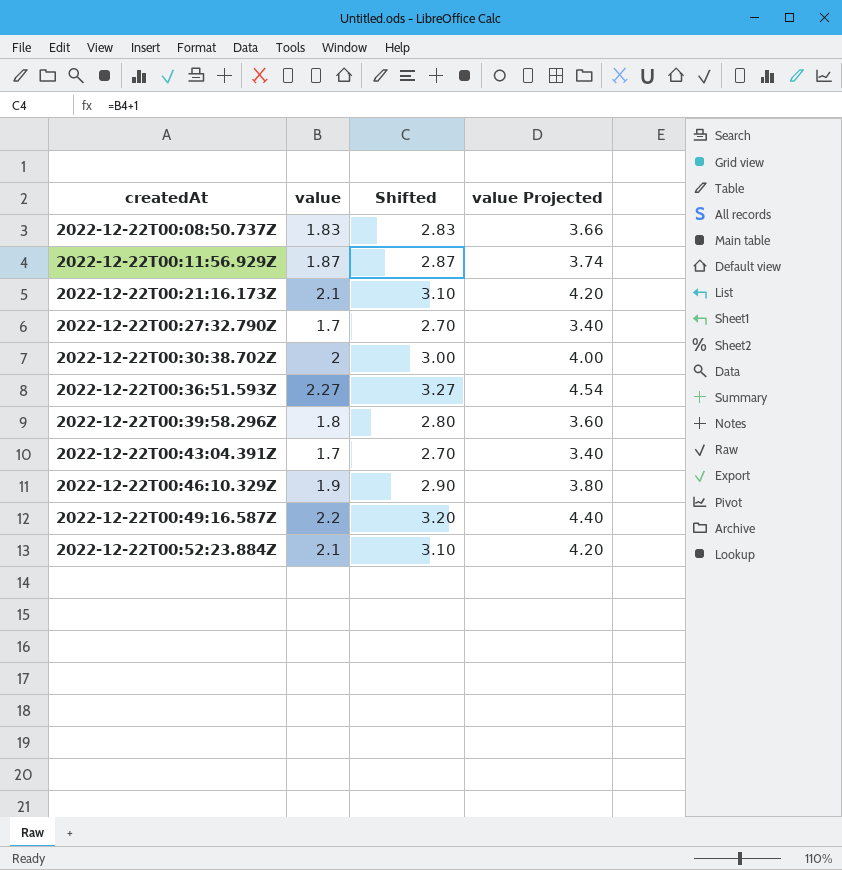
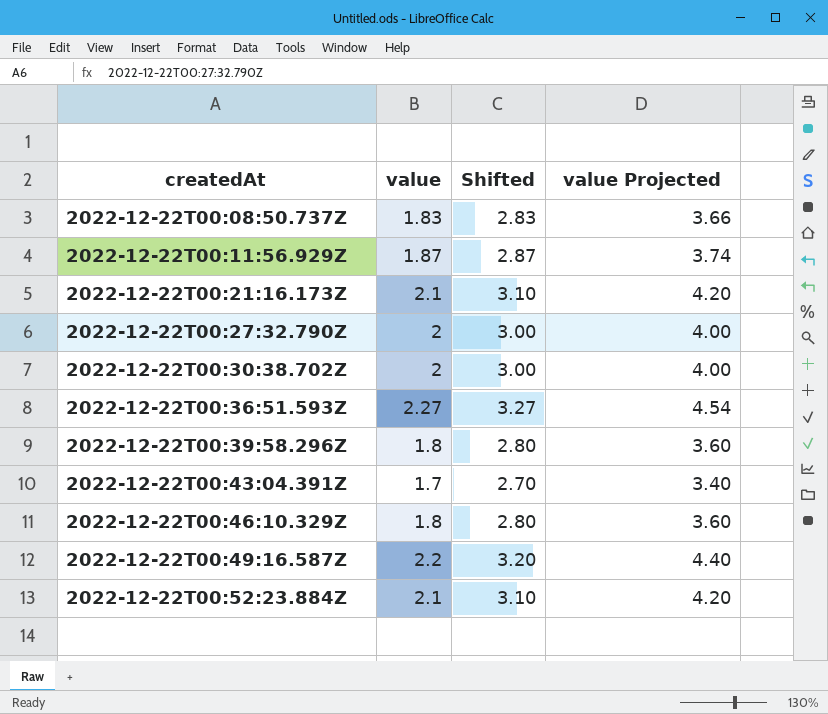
2022-12-22T00:27:32.790Z | value: 1.7 -> 2
2022-12-22T00:27:32.790Z | Shifted: 2.70 -> 3.00
2022-12-22T00:27:32.790Z | value Projected: 3.40 -> 4.00
2022-12-22T00:46:10.329Z | value: 1.9 -> 1.8
2022-12-22T00:46:10.329Z | Shifted: 2.90 -> 2.80
2022-12-22T00:46:10.329Z | value Projected: 3.80 -> 3.60

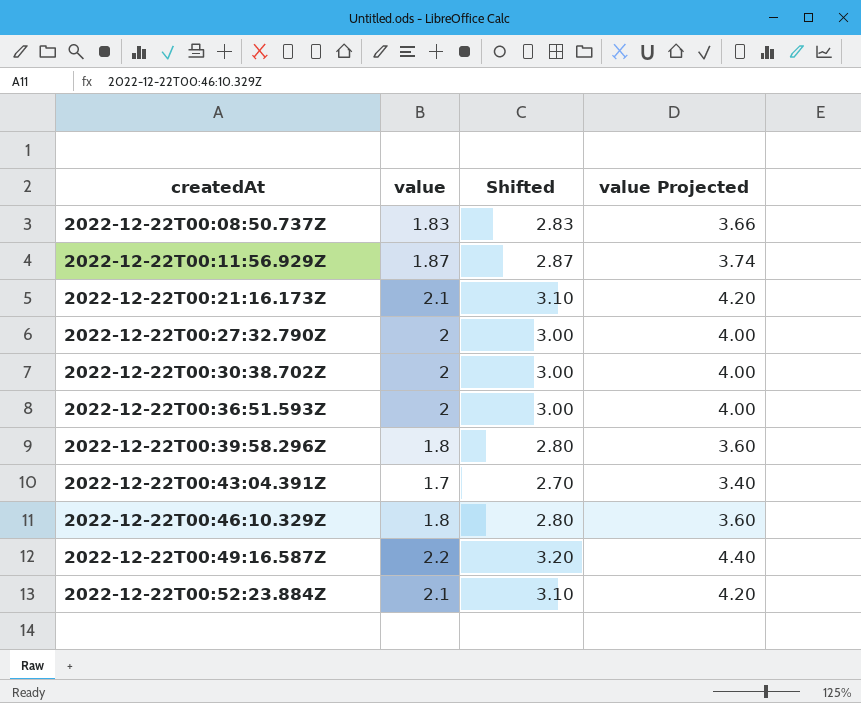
2022-12-22T00:36:51.593Z | value: 2.27 -> 2
2022-12-22T00:36:51.593Z | Shifted: 3.27 -> 3.00
2022-12-22T00:36:51.593Z | value Projected: 4.54 -> 4.00

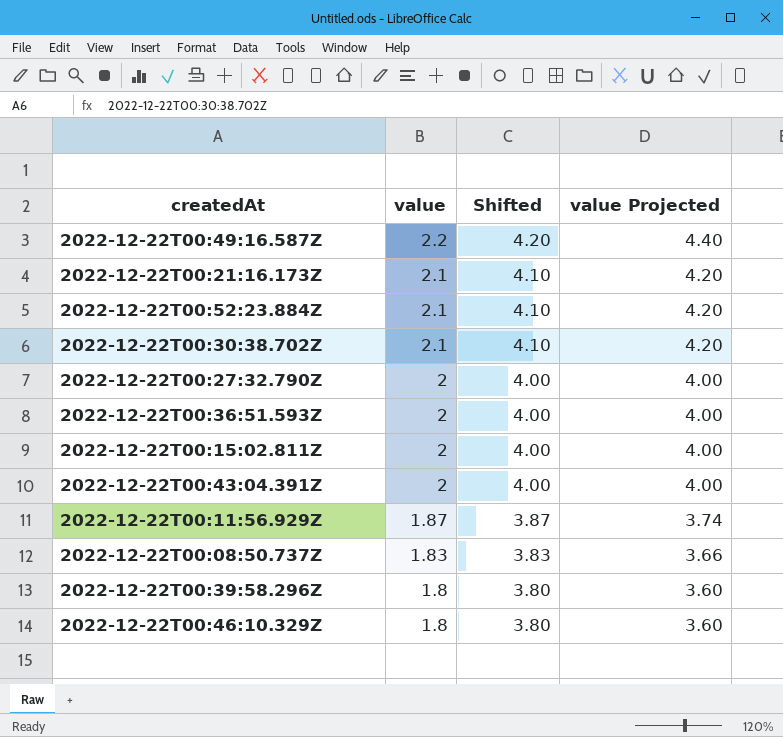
row order: createdAt ascending -> value descending
column Shifted | formula: [value] + 1 -> [value] + 2
2022-12-22T00:30:38.702Z | value: 2 -> 2.1
2022-12-22T00:30:38.702Z | value Projected: 4.00 -> 4.20
row 2022-12-22T00:15:02.811Z: none -> 2 | 4.00 | 4.00
2022-12-22T00:43:04.391Z | value: 1.7 -> 2
2022-12-22T00:43:04.391Z | value Projected: 3.40 -> 4.00

